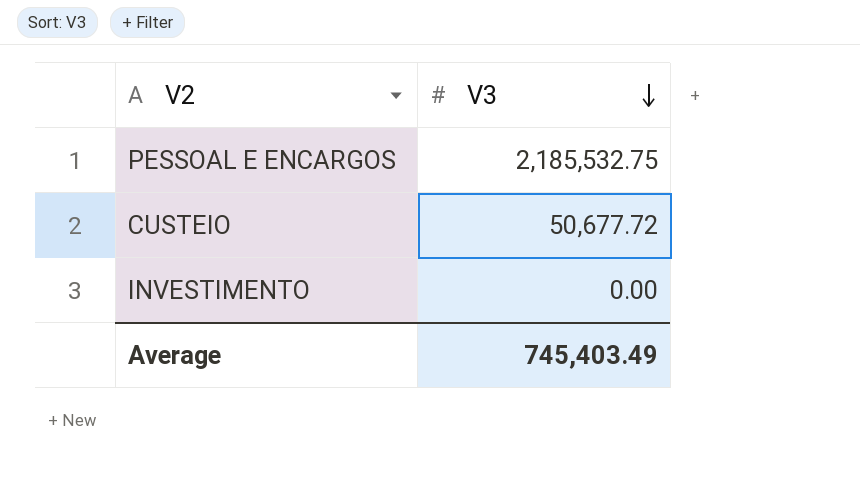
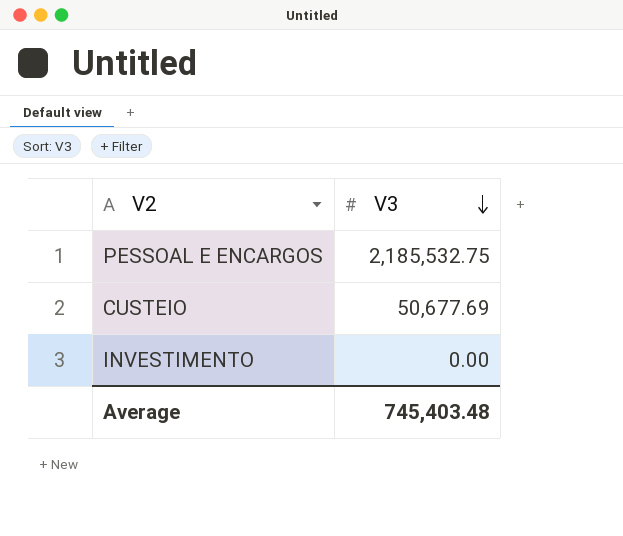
CUSTEIO | V3: 50,677.72 -> 50,677.69
Average | V3: 745,403.49 -> 745,403.48

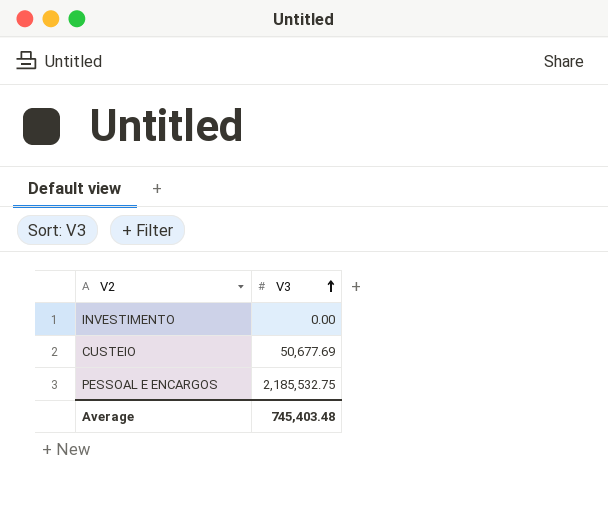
row order: V3 descending -> V3 ascending

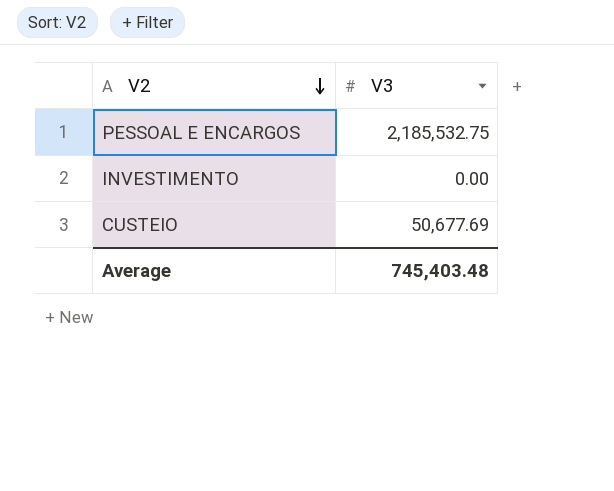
row order: V3 ascending -> V2 descending

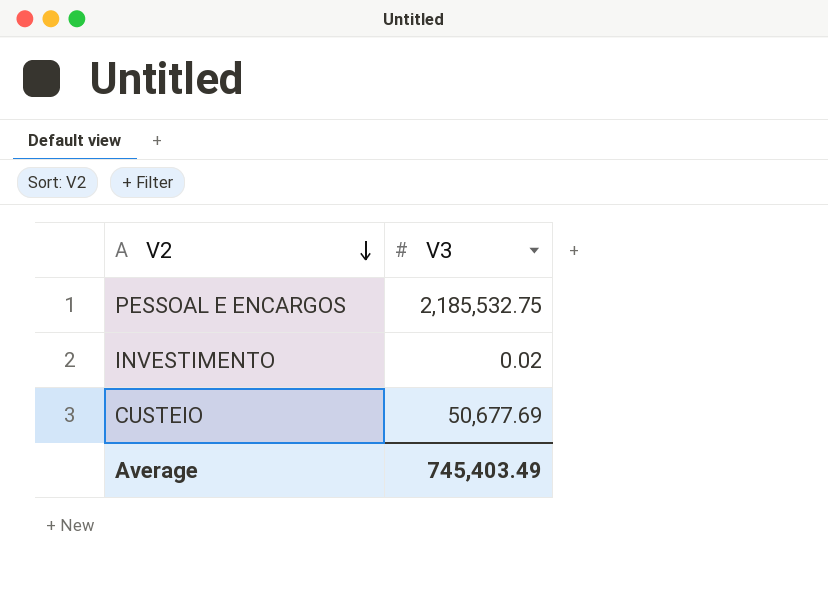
INVESTIMENTO | V3: 0.00 -> 0.02
Average | V3: 745,403.48 -> 745,403.49

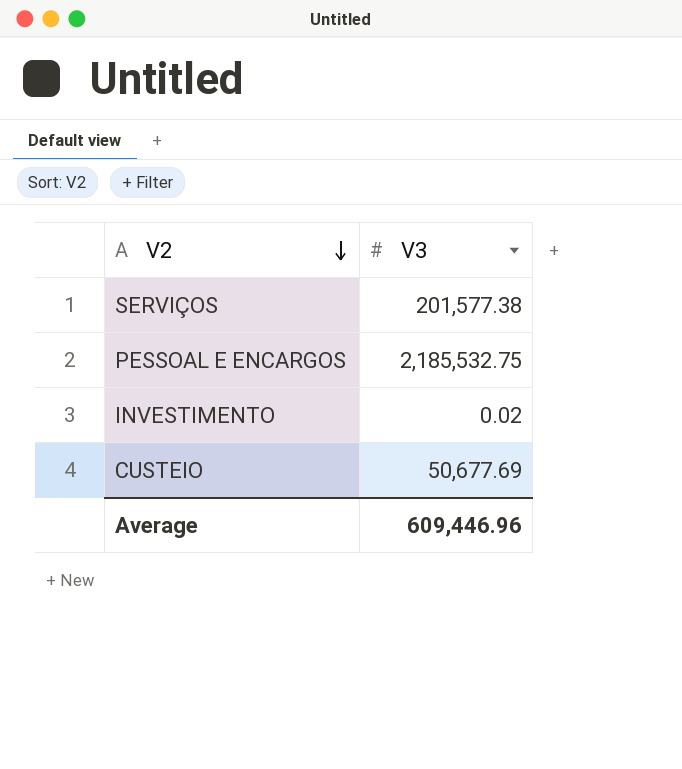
row SERVIÇOS: none -> 201,577.38
Average | V3: 745,403.49 -> 609,446.96

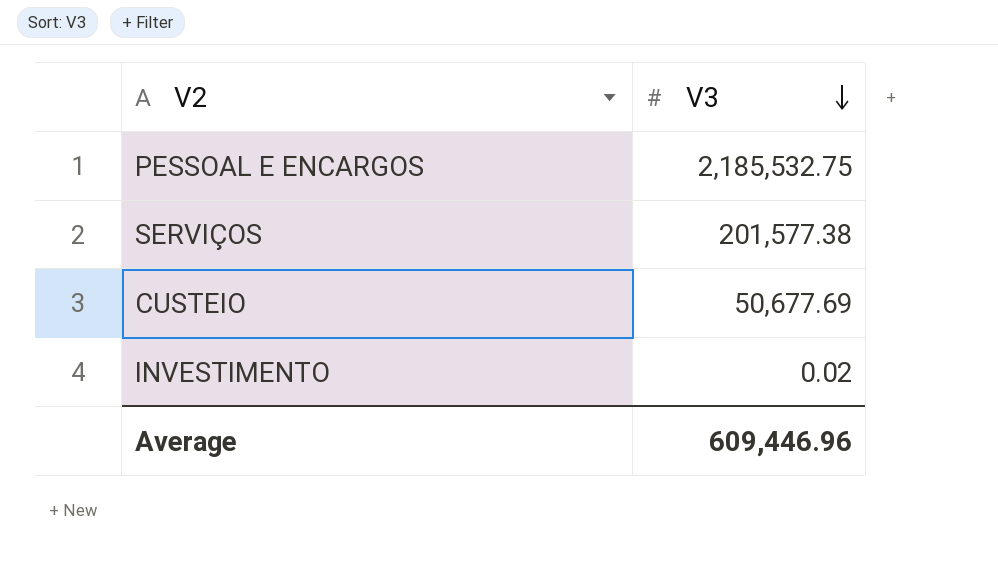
row order: V2 descending -> V3 descending

